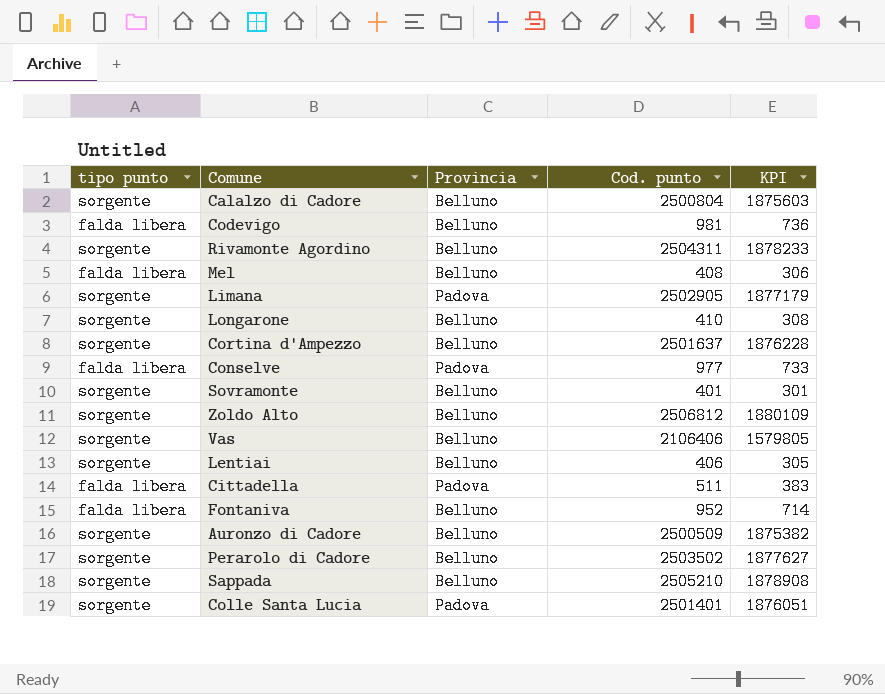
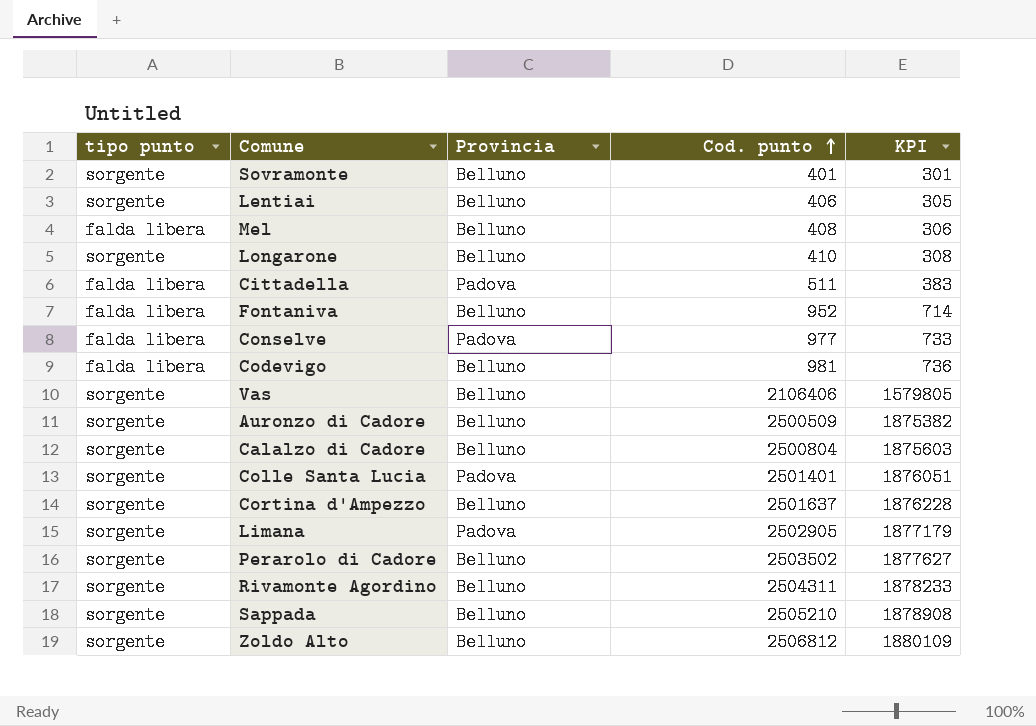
row order: none -> Cod. punto ascending

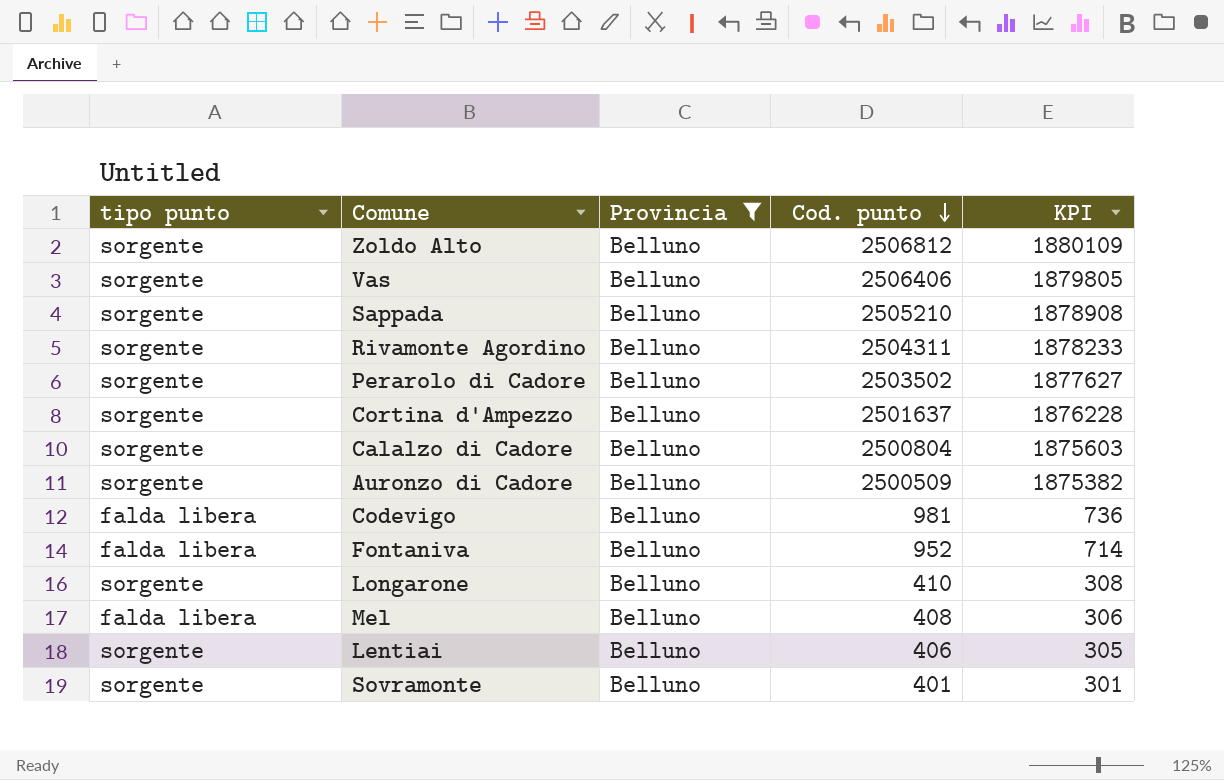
filter: none -> Provincia = Belluno
row order: Cod. punto ascending -> Cod. punto descending
Vas | Cod. punto: 2106406 -> 2506406
Vas | KPI: 1579805 -> 1879805

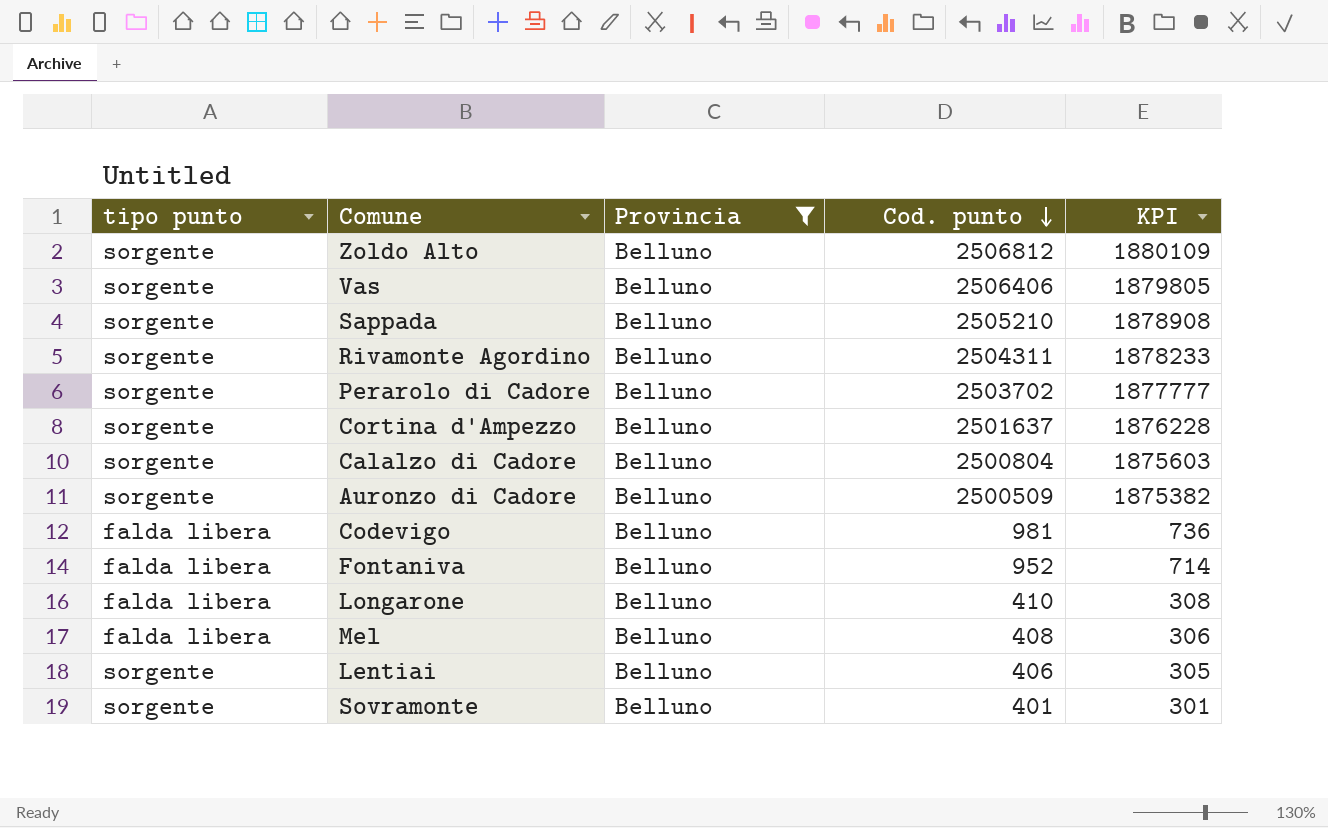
Perarolo di Cadore | Cod. punto: 2503502 -> 2503702
Perarolo di Cadore | KPI: 1877627 -> 1877777
Longarone | tipo punto: sorgente -> falda libera

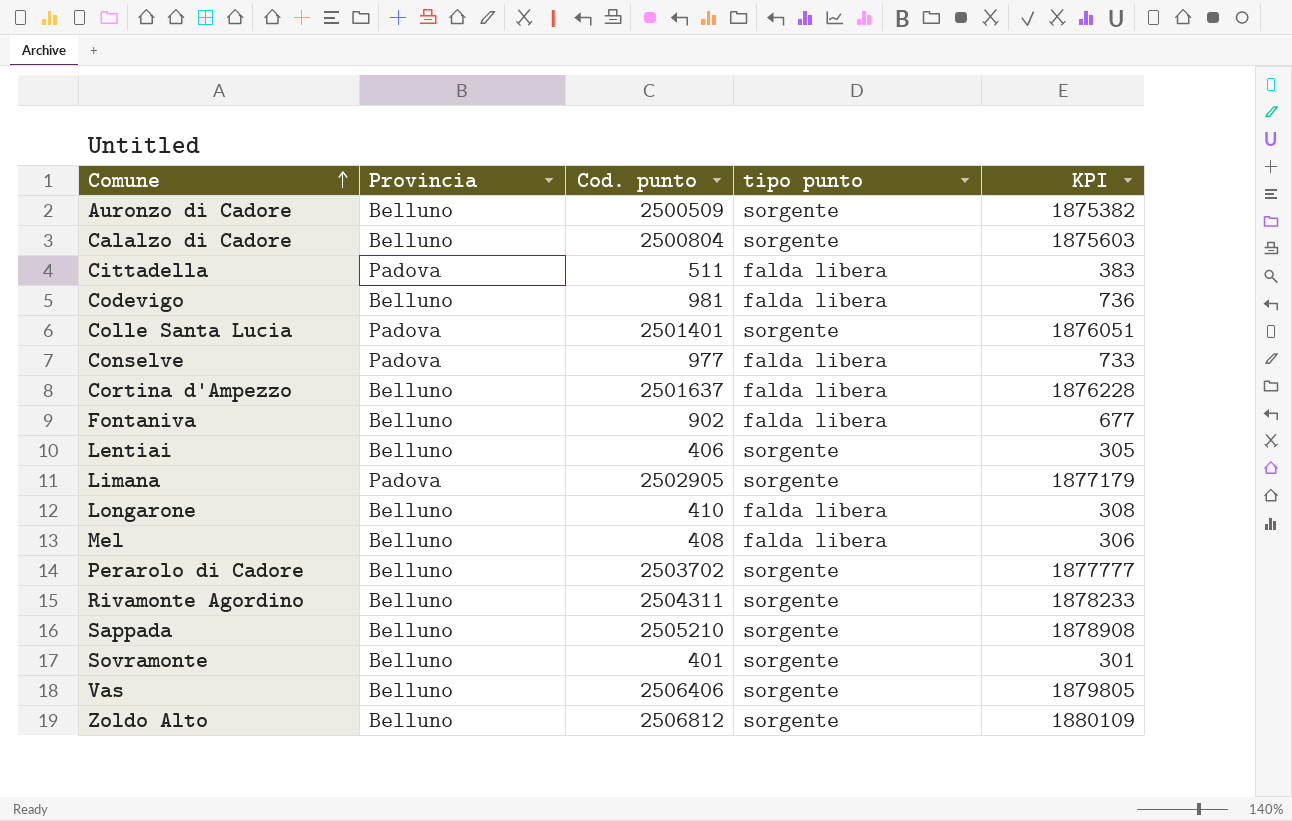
filter: Provincia = Belluno -> none
row order: Cod. punto descending -> Comune ascending
column tipo punto | position: 1 -> 4
Cortina d'Ampezzo | tipo punto: sorgente -> falda libera
Fontaniva | Cod. punto: 952 -> 902
Fontaniva | KPI: 714 -> 677

